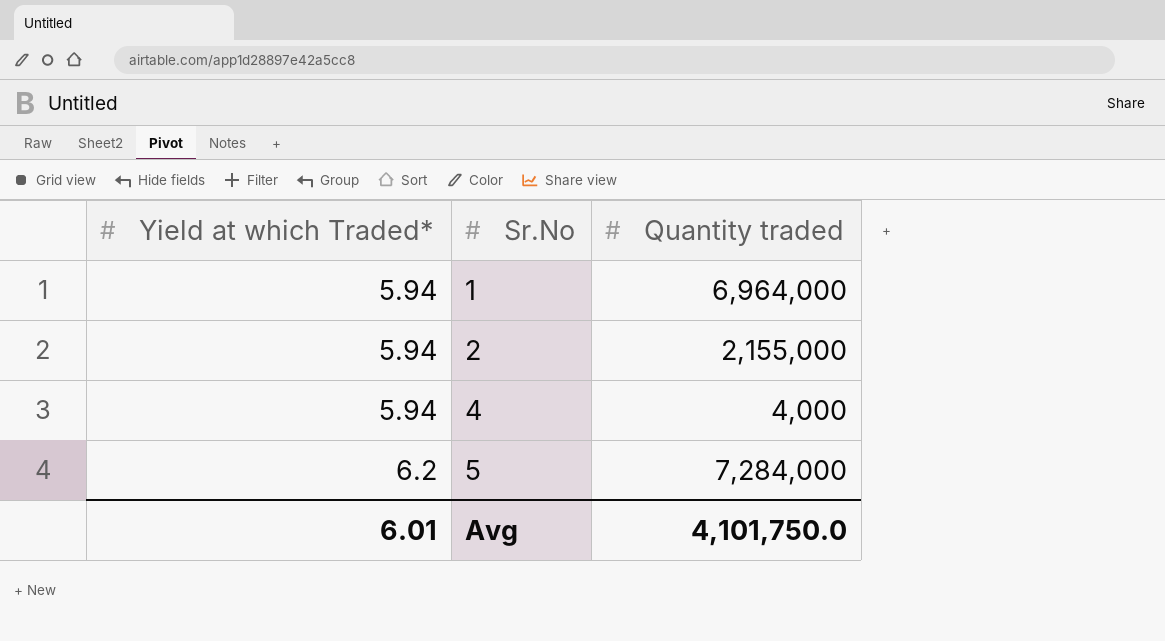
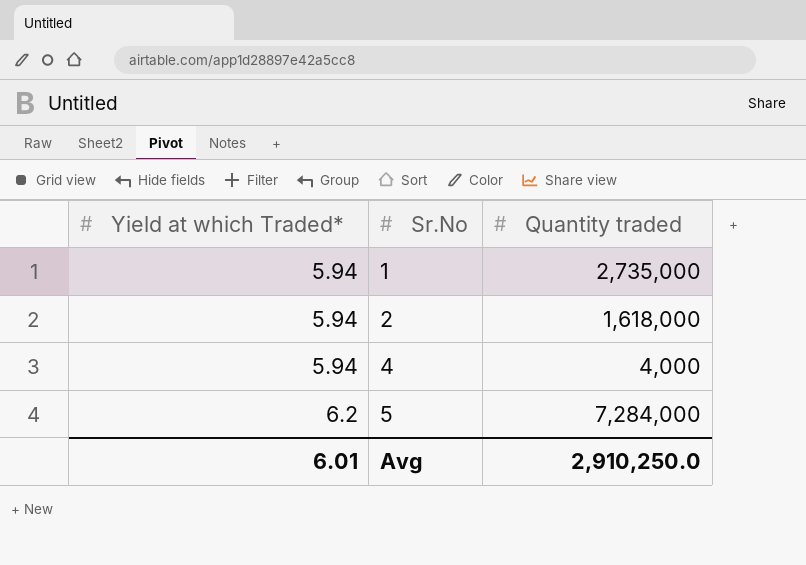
1 | Quantity traded: 6,964,000 -> 2,735,000
2 | Quantity traded: 2,155,000 -> 1,618,000
Avg | Quantity traded: 4,101,750.0 -> 2,910,250.0

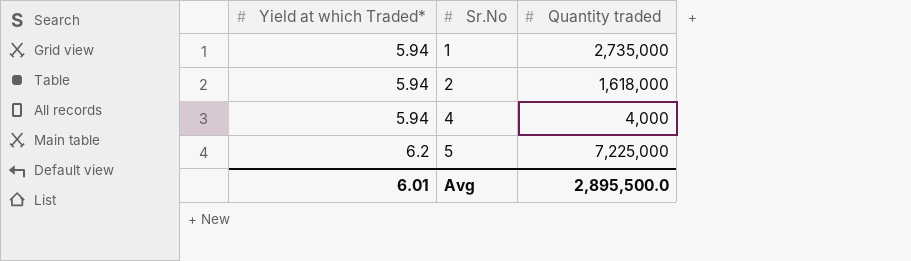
5 | Quantity traded: 7,284,000 -> 7,225,000
Avg | Quantity traded: 2,910,250.0 -> 2,895,500.0

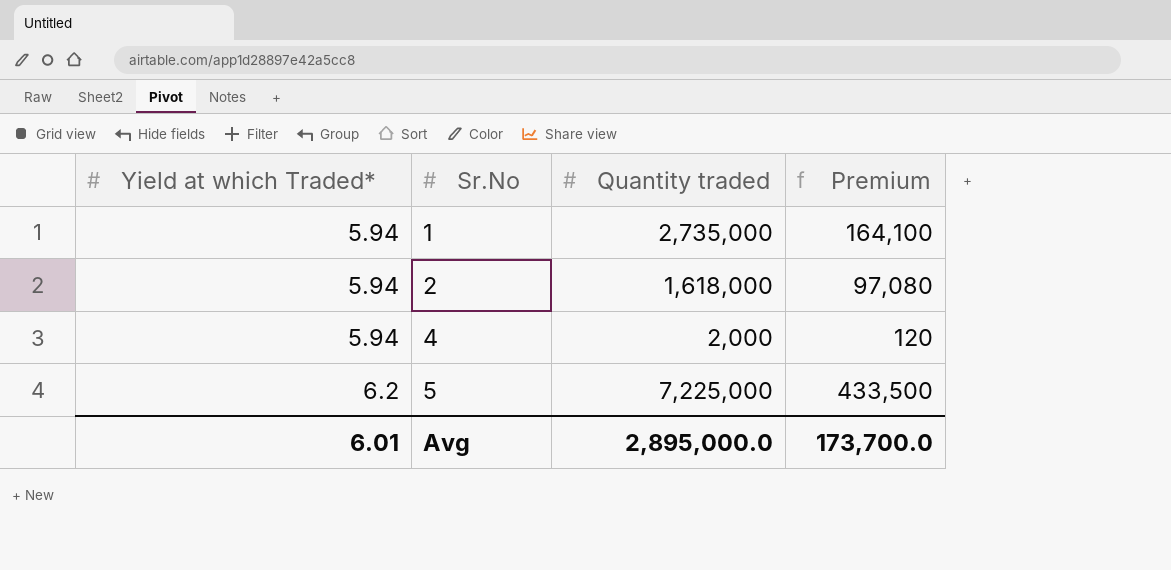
column Premium | formula: none -> [Quantity traded] * 0.06
4 | Quantity traded: 4,000 -> 2,000
Avg | Quantity traded: 2,895,500.0 -> 2,895,000.0

